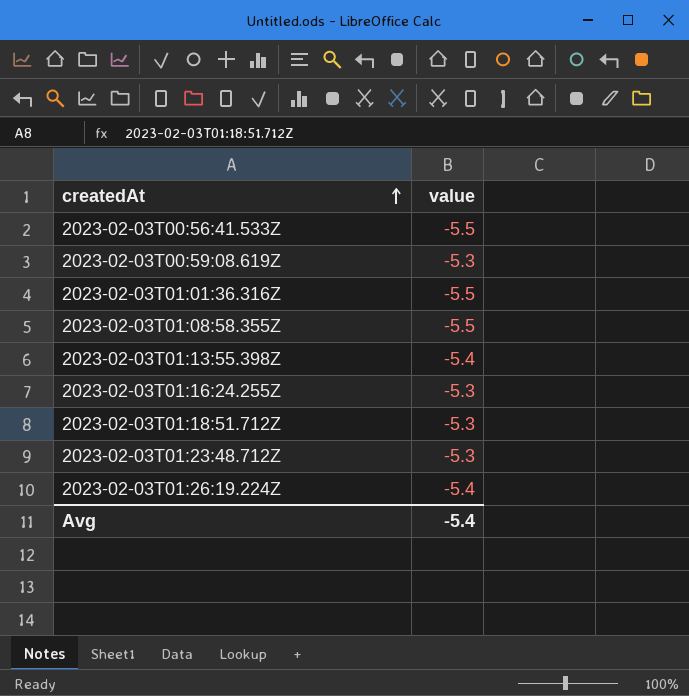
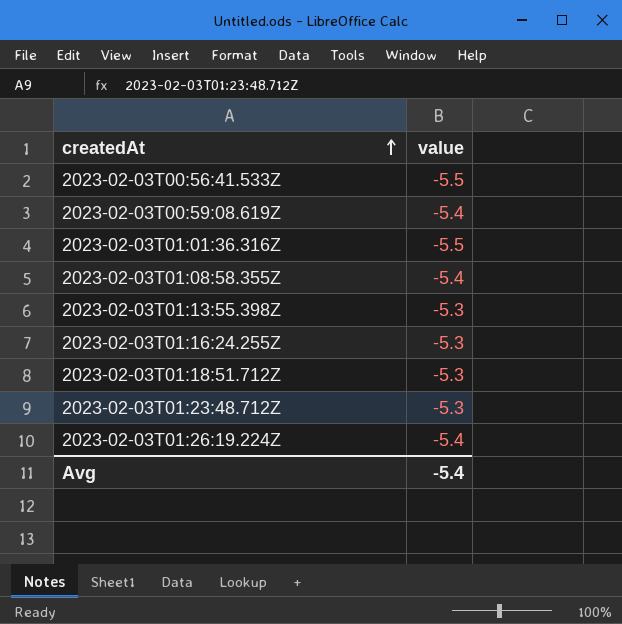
2023-02-03T00:59:08.619Z | value: -5.3 -> -5.4
2023-02-03T01:08:58.355Z | value: -5.5 -> -5.4
2023-02-03T01:13:55.398Z | value: -5.4 -> -5.3

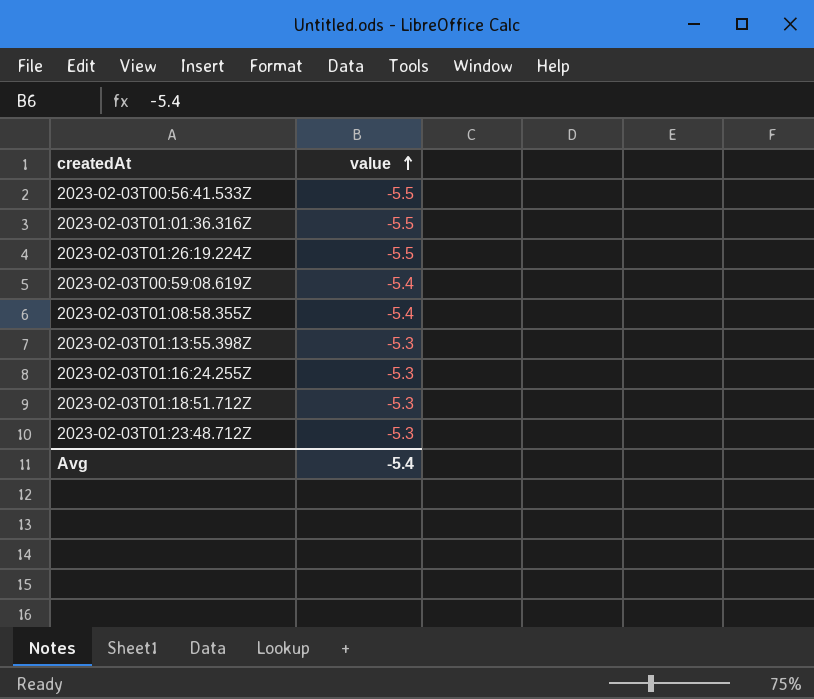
row order: createdAt ascending -> value ascending
2023-02-03T01:26:19.224Z | value: -5.4 -> -5.5

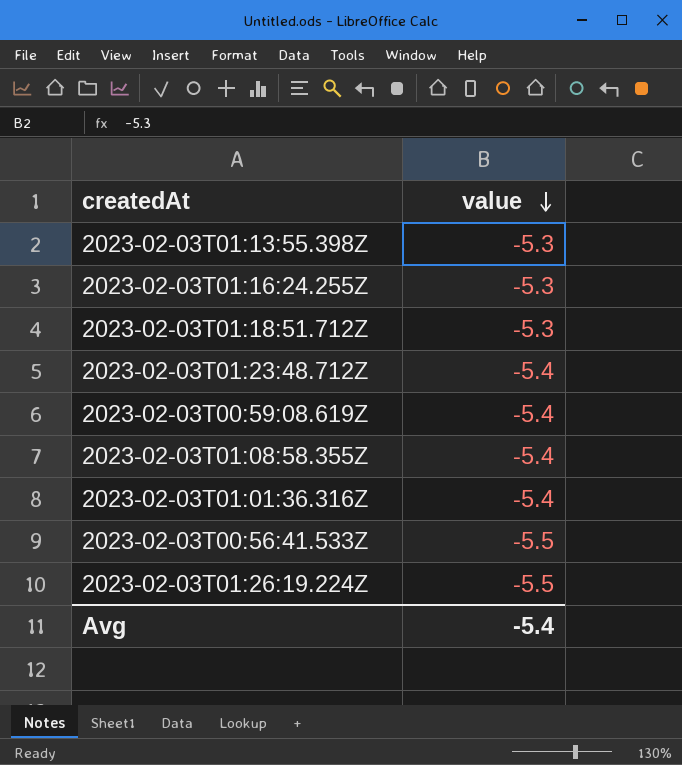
row order: value ascending -> value descending
2023-02-03T01:23:48.712Z | value: -5.3 -> -5.4
2023-02-03T01:01:36.316Z | value: -5.5 -> -5.4

